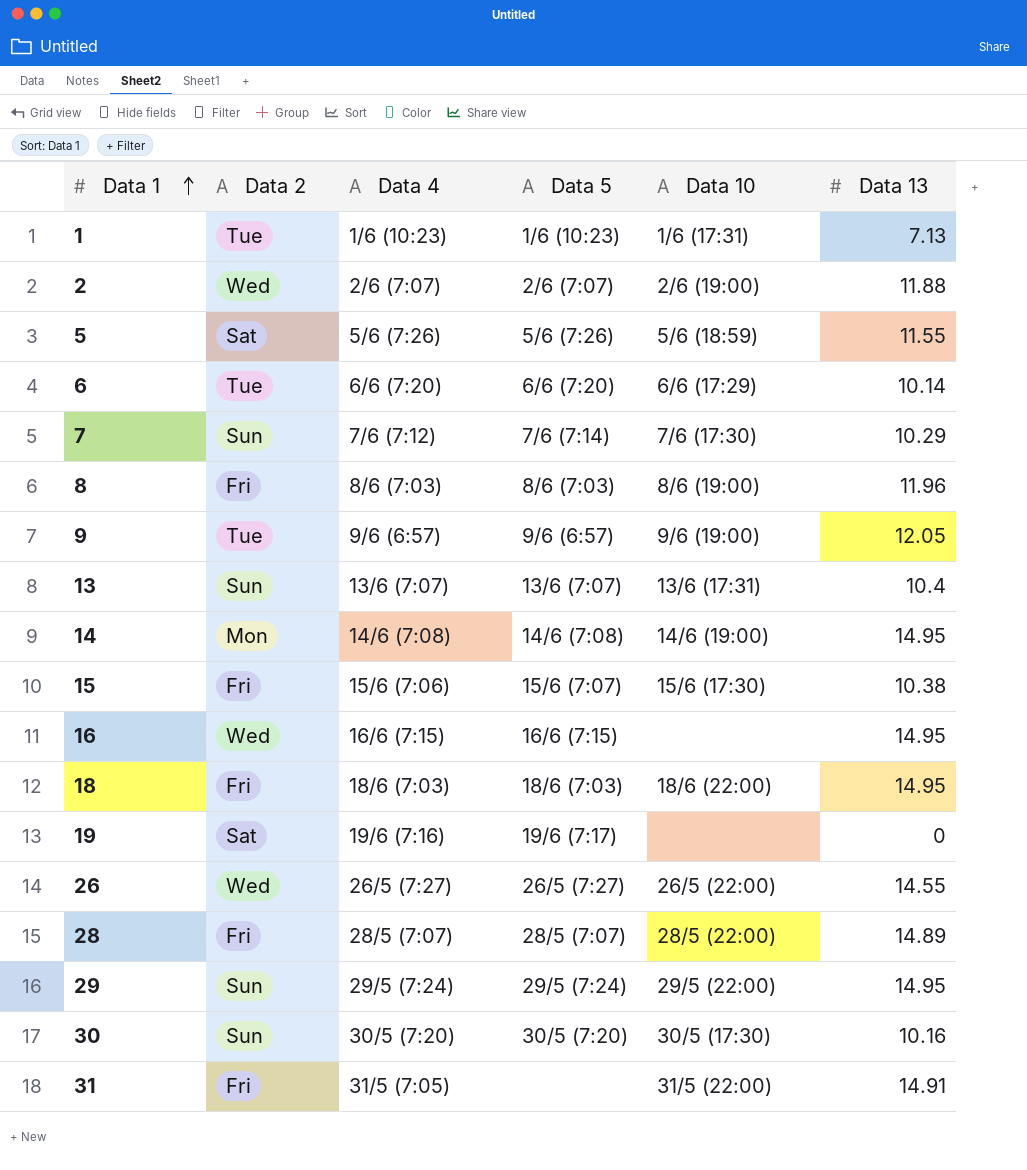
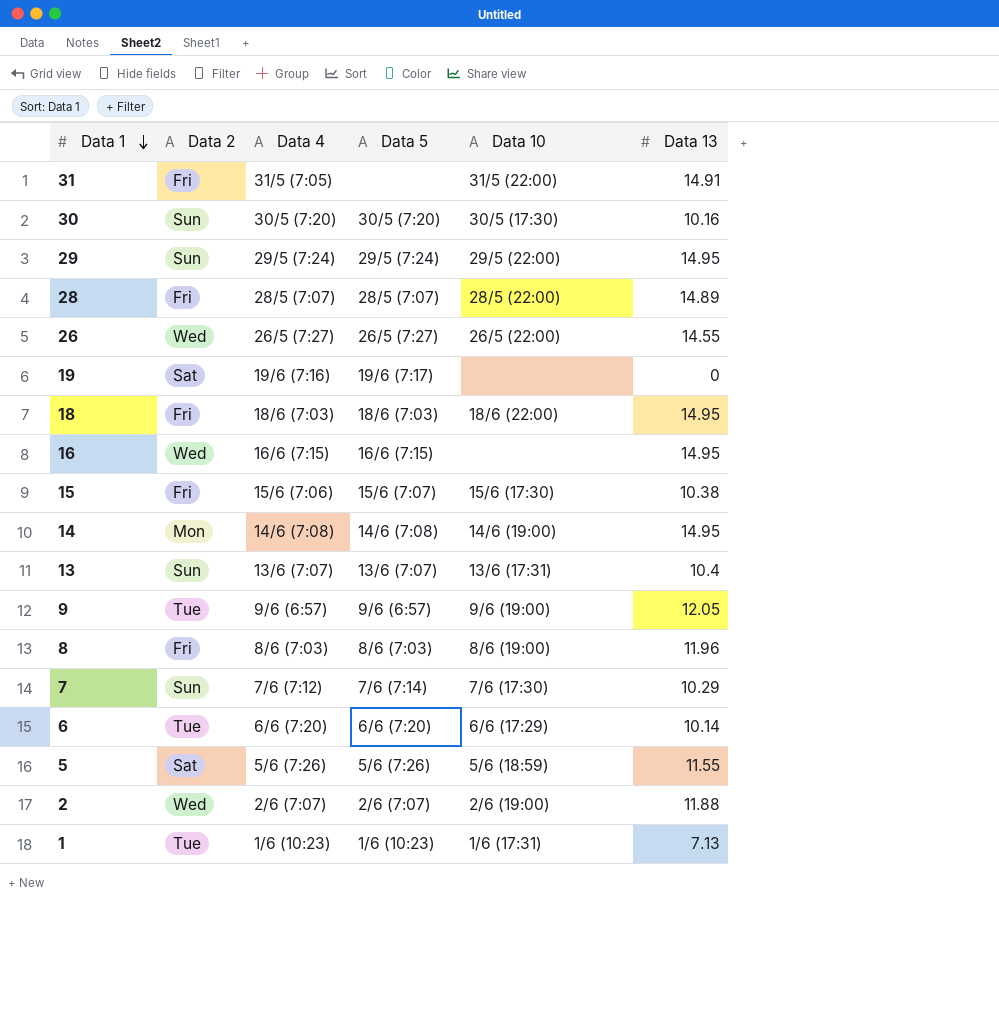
row order: Data 1 ascending -> Data 1 descending

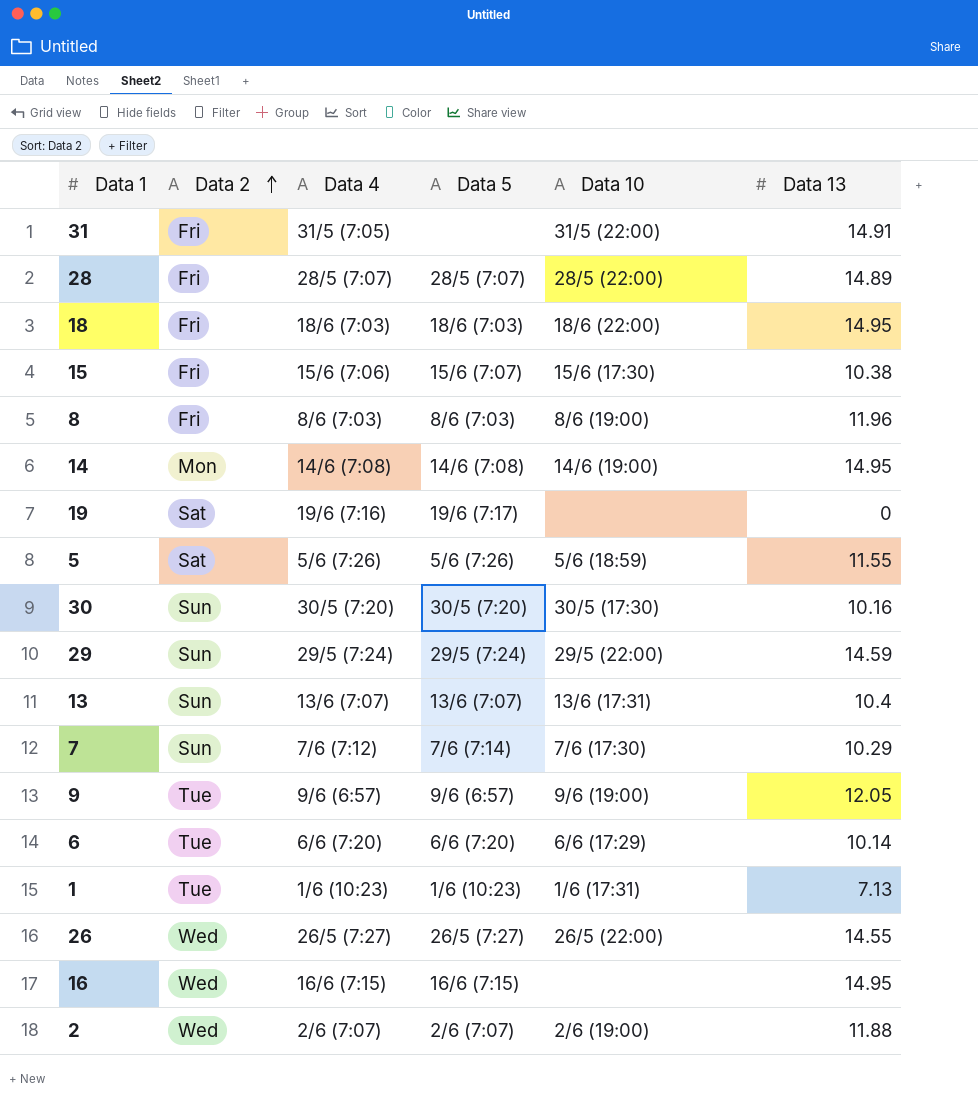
row order: Data 1 descending -> Data 2 ascending
29 | Data 13: 14.95 -> 14.59

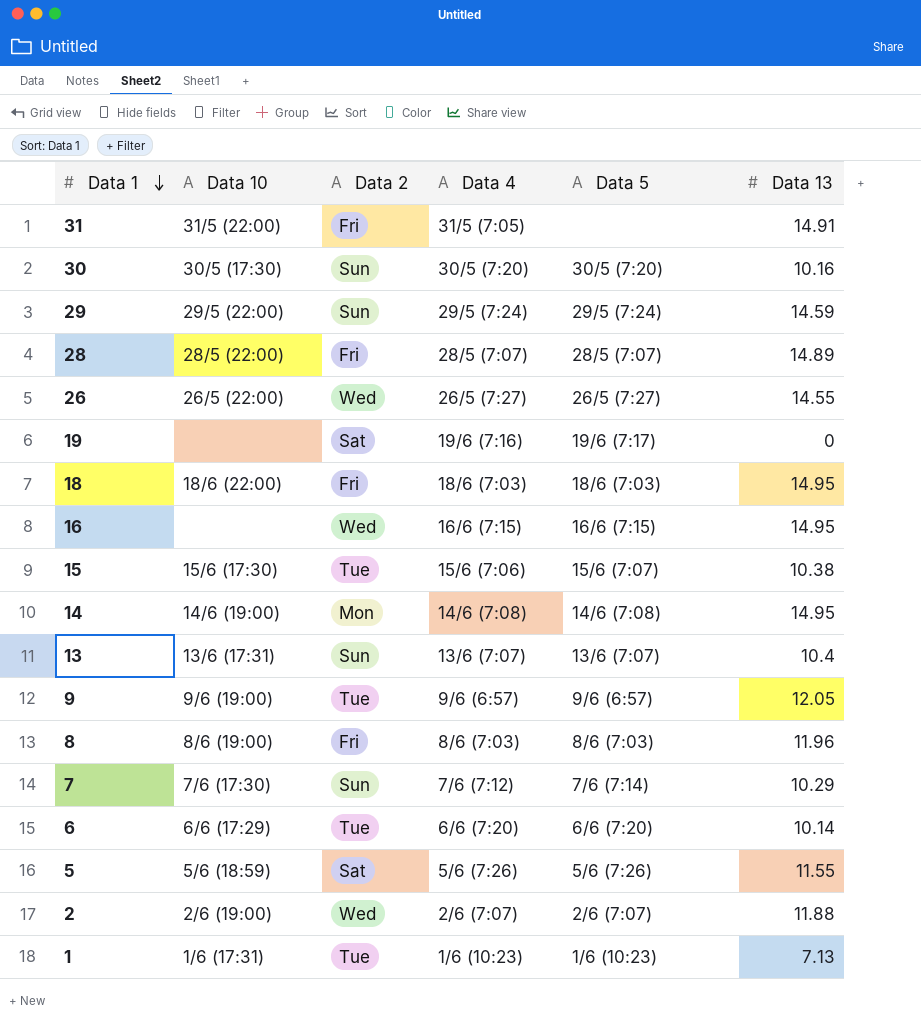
row order: Data 2 ascending -> Data 1 descending
column Data 10 | position: 5 -> 2
15 | Data 2: Fri -> Tue

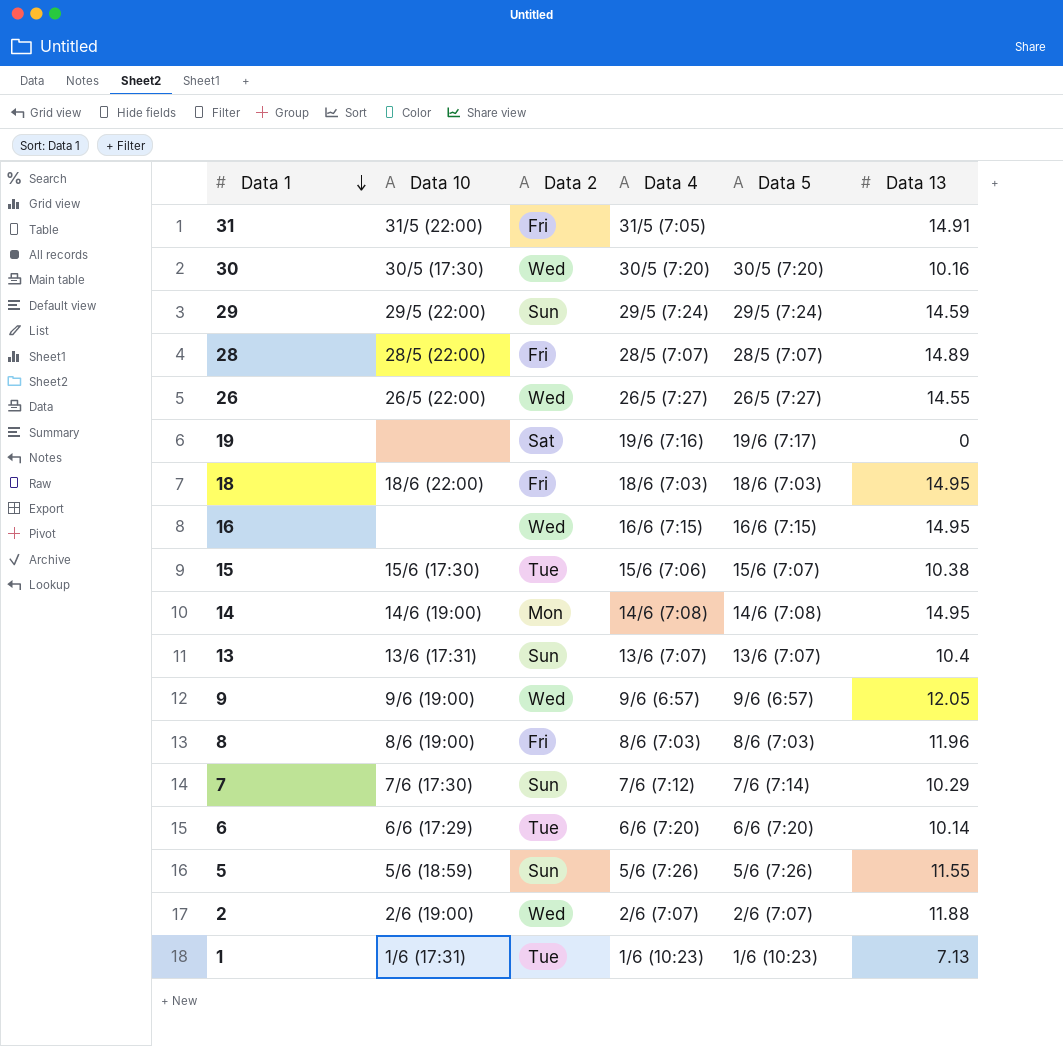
30 | Data 2: Sun -> Wed
9 | Data 2: Tue -> Wed
5 | Data 2: Sat -> Sun

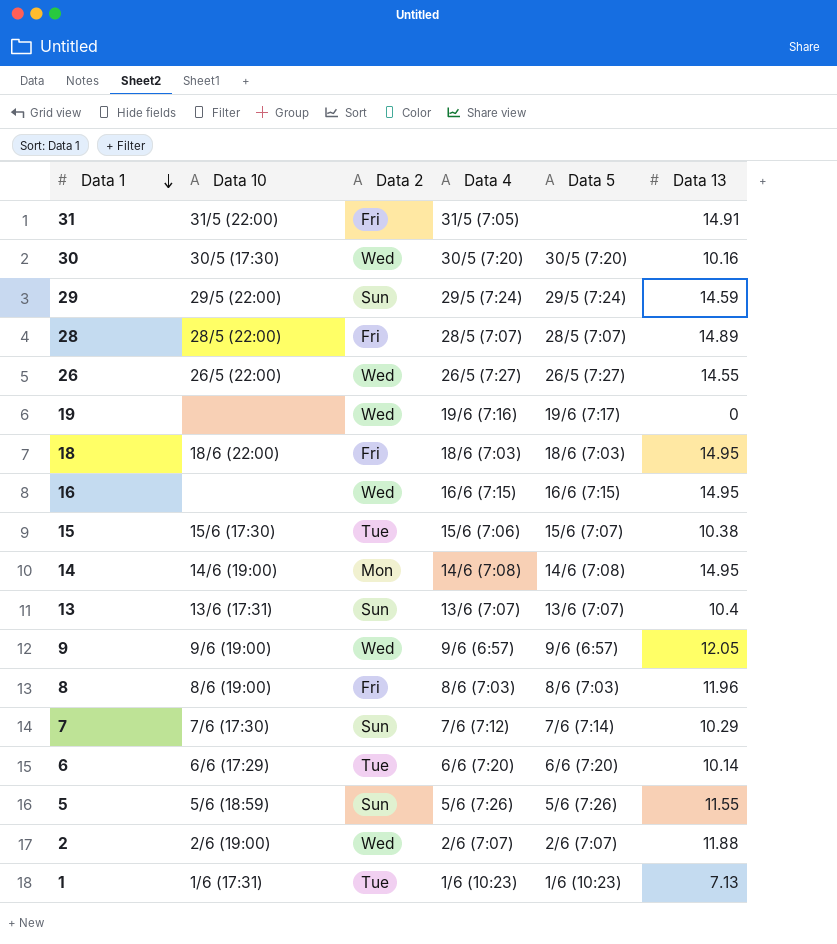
19 | Data 2: Sat -> Wed

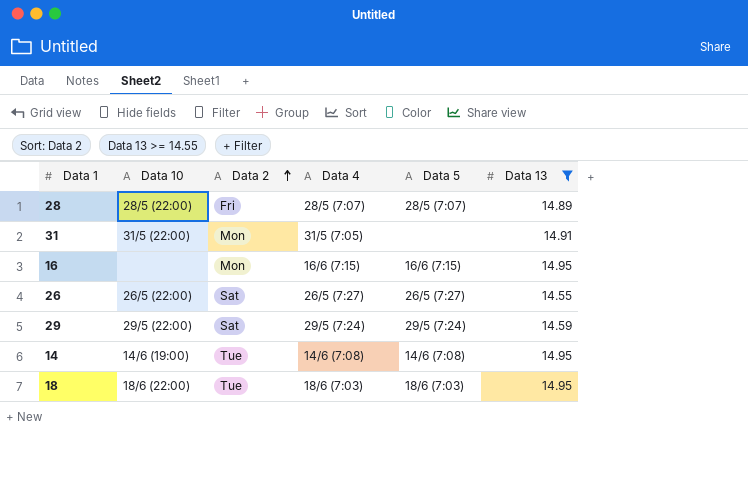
filter: none -> Data 13 >= 14.55
row order: Data 1 descending -> Data 2 ascending
31 | Data 2: Fri -> Mon
16 | Data 2: Wed -> Mon
26 | Data 2: Wed -> Sat
29 | Data 2: Sun -> Sat
14 | Data 2: Mon -> Tue
18 | Data 2: Fri -> Tue

